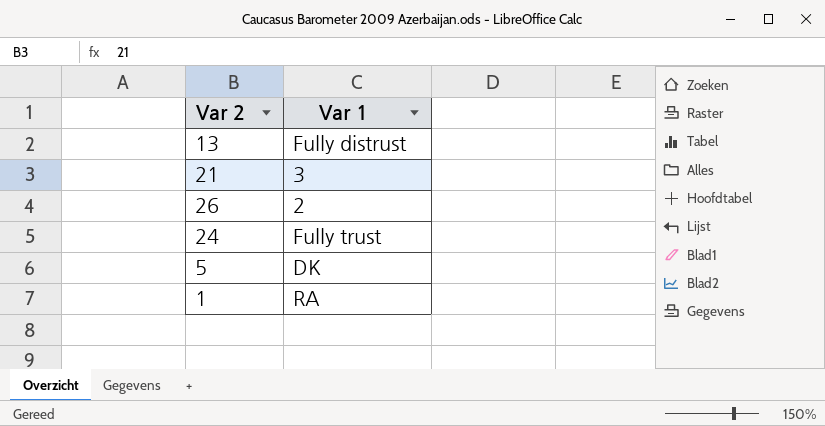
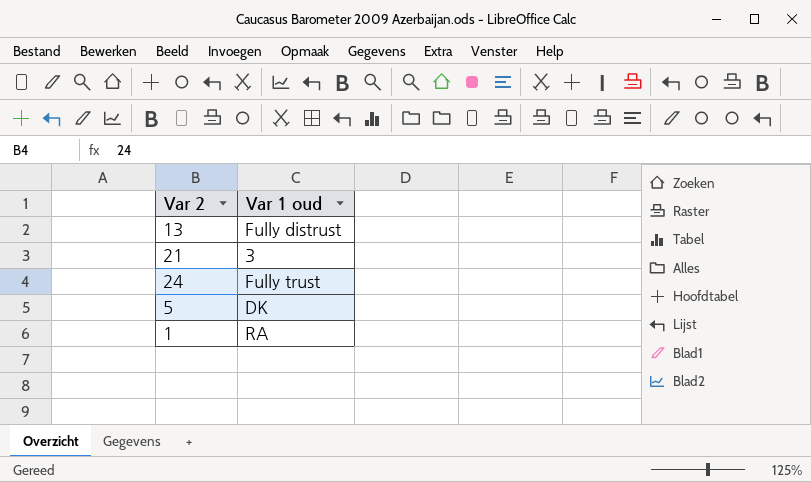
column name: Var 1 -> Var 1 oud
row 26: 2 -> none

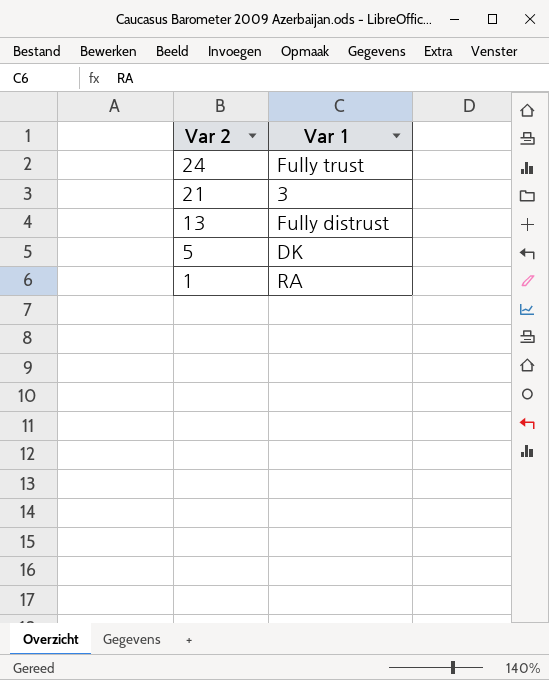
row order: none -> Var 2 descending
column name: Var 1 oud -> Var 1

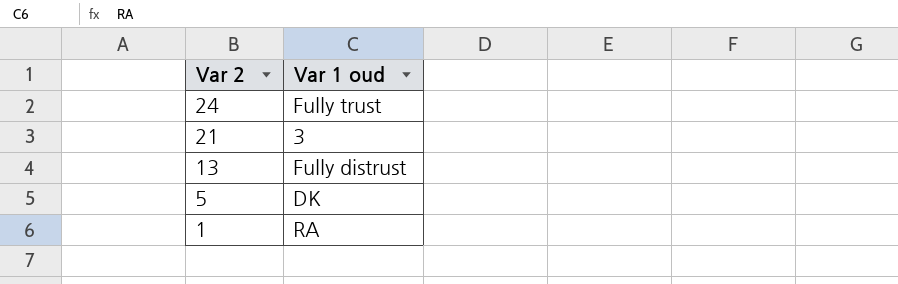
column name: Var 1 -> Var 1 oud

